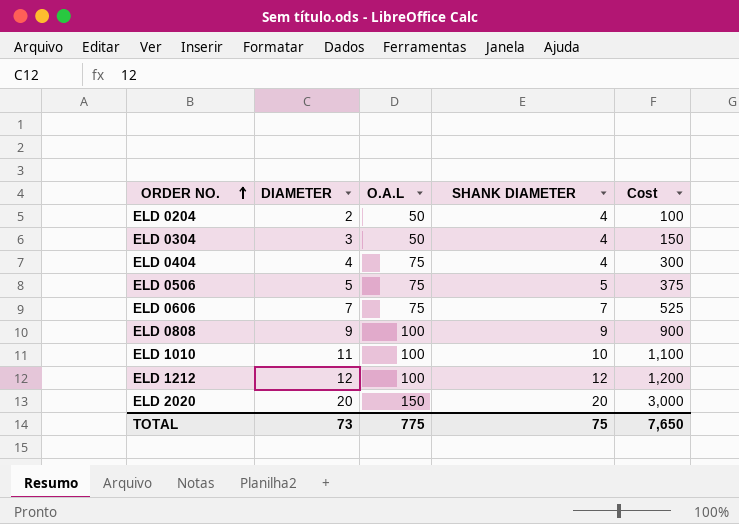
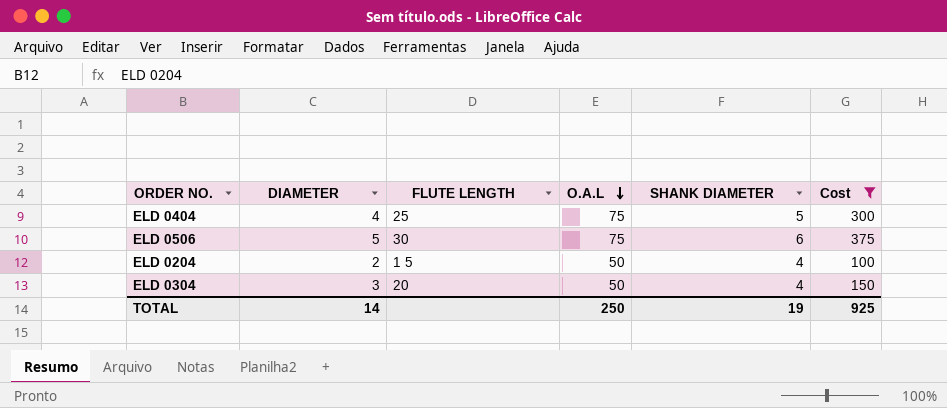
filter: none -> Cost <= 375
row order: ORDER NO. ascending -> O.A.L descending
column FLUTE LENGTH | position: none -> 3
ELD 0404 | SHANK DIAMETER: 4 -> 5
ELD 0506 | SHANK DIAMETER: 5 -> 6
TOTAL | DIAMETER: 73 -> 14
TOTAL | O.A.L: 775 -> 250
TOTAL | SHANK DIAMETER: 75 -> 19
TOTAL | Cost: 7,650 -> 925

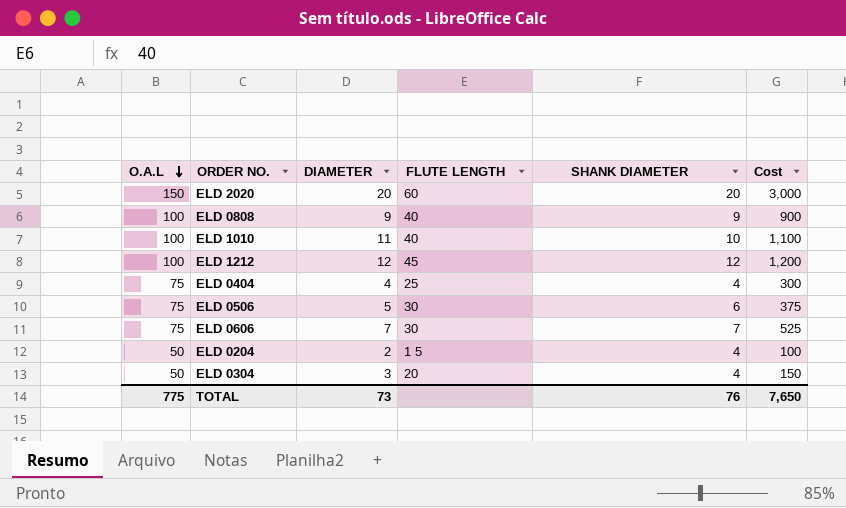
filter: Cost <= 375 -> none
column O.A.L | position: 4 -> 1
ELD 0404 | SHANK DIAMETER: 5 -> 4
TOTAL | O.A.L: 250 -> 775
TOTAL | DIAMETER: 14 -> 73
TOTAL | SHANK DIAMETER: 19 -> 76
TOTAL | Cost: 925 -> 7,650

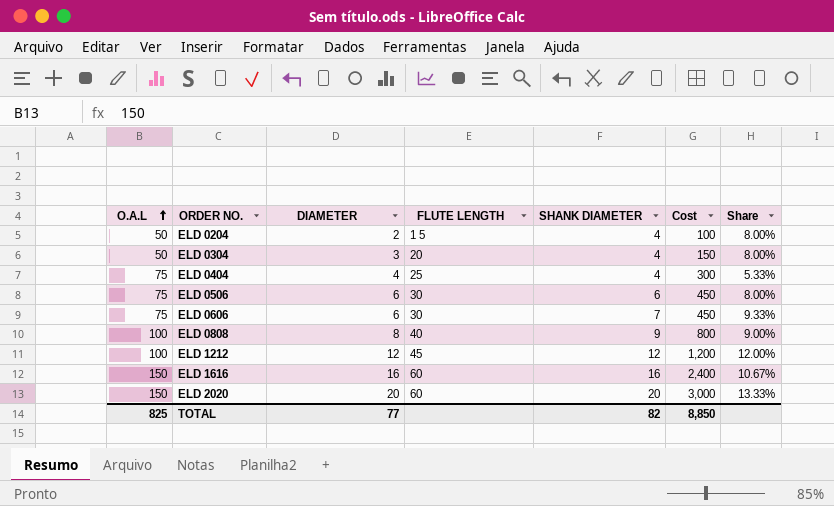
row order: O.A.L descending -> O.A.L ascending
column Share | formula: none -> [SHANK DIAMETER] / [O.A.L]
row ELD 1010: 100 | 11 | 40 | 10 | 1,100 -> none
ELD 0506 | DIAMETER: 5 -> 6
ELD 0506 | Cost: 375 -> 450
ELD 0606 | DIAMETER: 7 -> 6
ELD 0606 | Cost: 525 -> 450
ELD 0808 | DIAMETER: 9 -> 8
ELD 0808 | Cost: 900 -> 800
row ELD 1616: none -> 150 | 16 | 60 | 16 | 2,400 | 10.67%
TOTAL | O.A.L: 775 -> 825
TOTAL | DIAMETER: 73 -> 77
TOTAL | SHANK DIAMETER: 76 -> 82
TOTAL | Cost: 7,650 -> 8,850

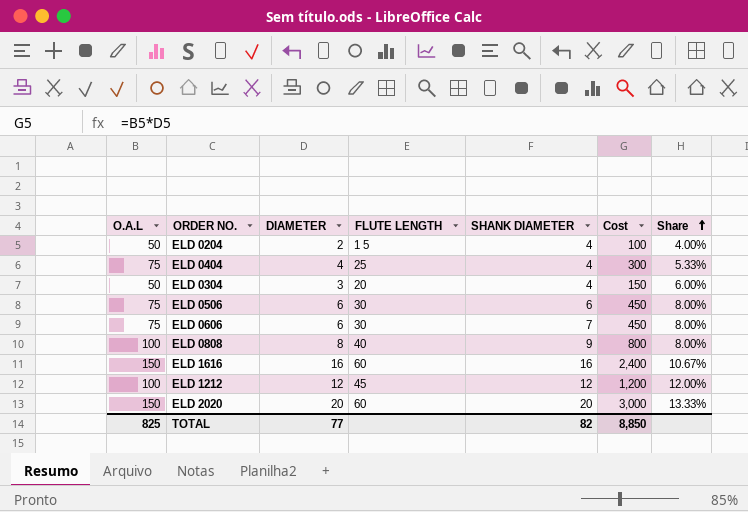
row order: O.A.L ascending -> Share ascending
column Share | formula: [SHANK DIAMETER] / [O.A.L] -> [DIAMETER] / [O.A.L]

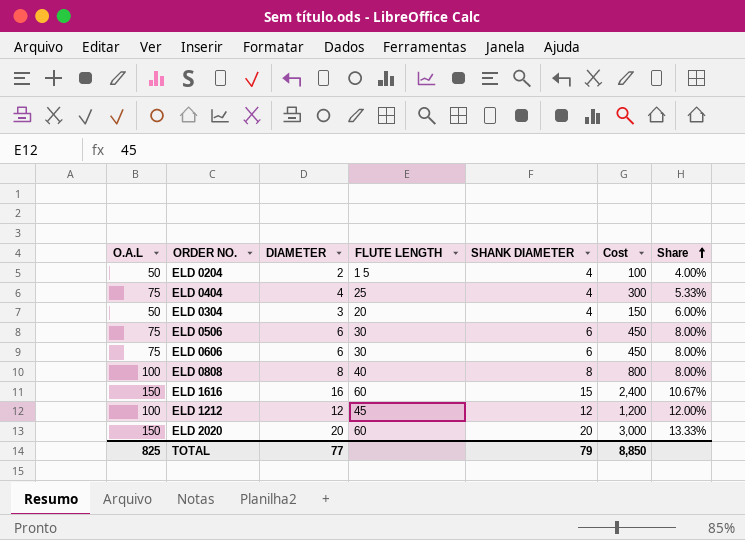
ELD 0606 | SHANK DIAMETER: 7 -> 6
ELD 0808 | SHANK DIAMETER: 9 -> 8
ELD 1616 | SHANK DIAMETER: 16 -> 15
TOTAL | SHANK DIAMETER: 82 -> 79

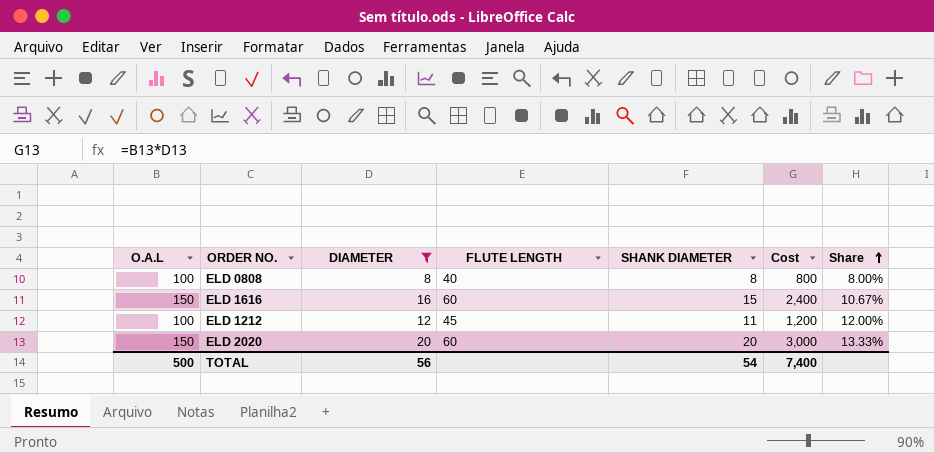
filter: none -> DIAMETER >= 8
ELD 1212 | SHANK DIAMETER: 12 -> 11
TOTAL | O.A.L: 825 -> 500
TOTAL | DIAMETER: 77 -> 56
TOTAL | SHANK DIAMETER: 79 -> 54
TOTAL | Cost: 8,850 -> 7,400

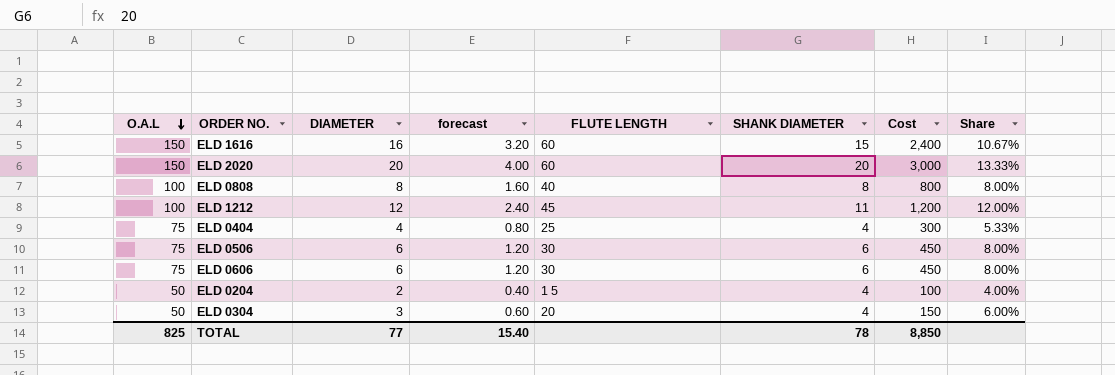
filter: DIAMETER >= 8 -> none
row order: Share ascending -> O.A.L descending
column forecast | formula: none -> [DIAMETER] * 0.2
TOTAL | O.A.L: 500 -> 825
TOTAL | DIAMETER: 56 -> 77
TOTAL | SHANK DIAMETER: 54 -> 78
TOTAL | Cost: 7,400 -> 8,850

